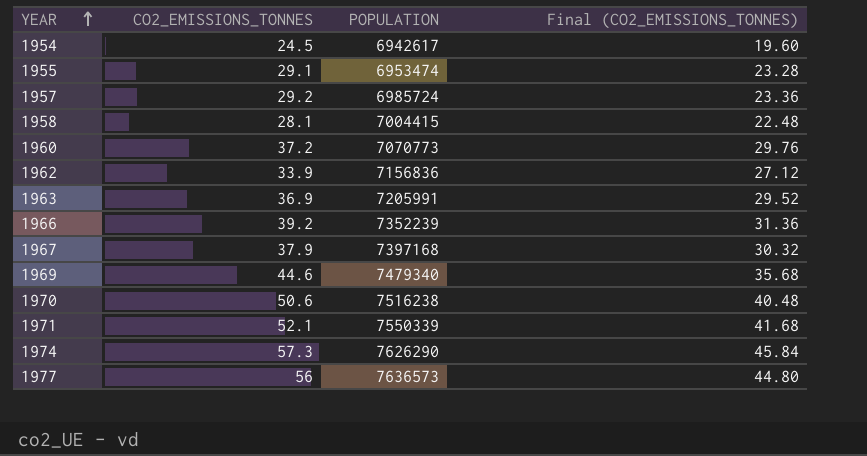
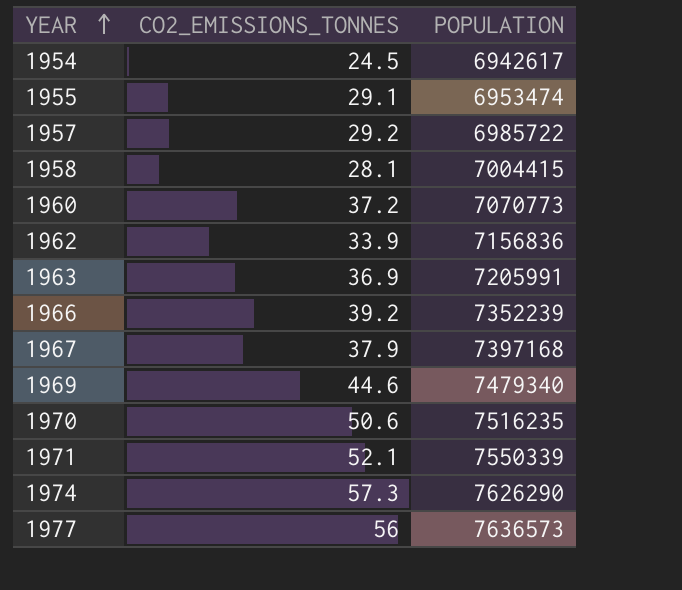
column Final (CO2_EMISSIONS_TONNES) | formula: [CO2_EMISSIONS_TONNES] * 0.8 -> none
1957 | POPULATION: 6985724 -> 6985722
1970 | POPULATION: 7516238 -> 7516235

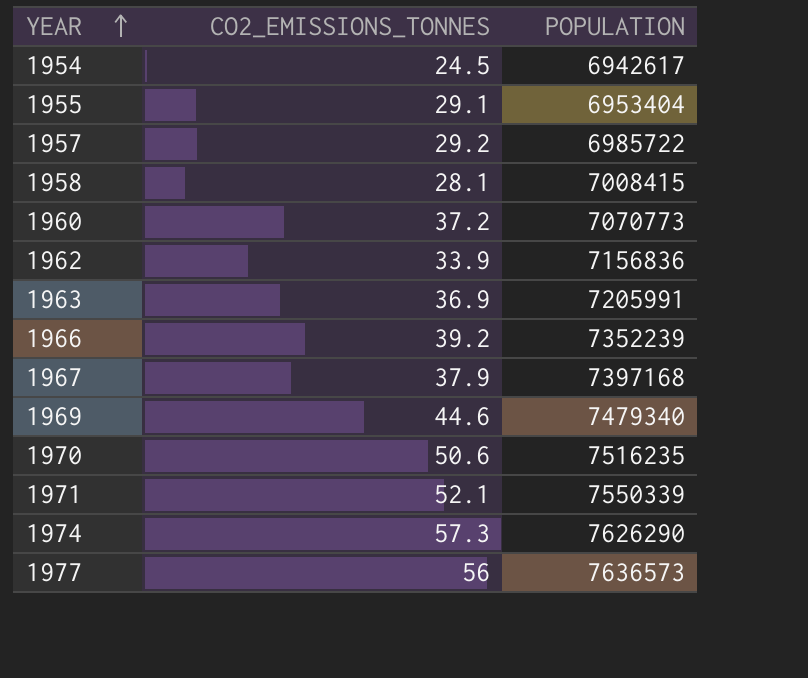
1955 | POPULATION: 6953474 -> 6953404
1958 | POPULATION: 7004415 -> 7008415

